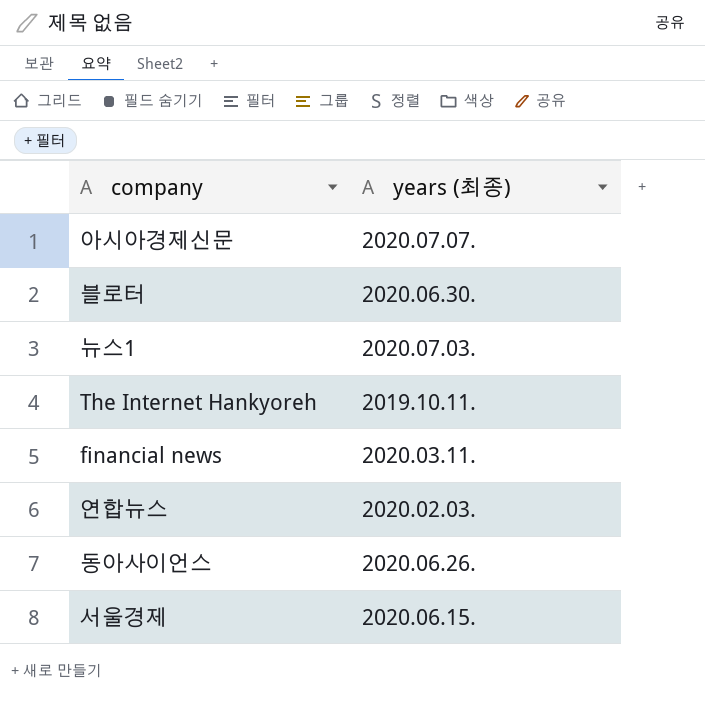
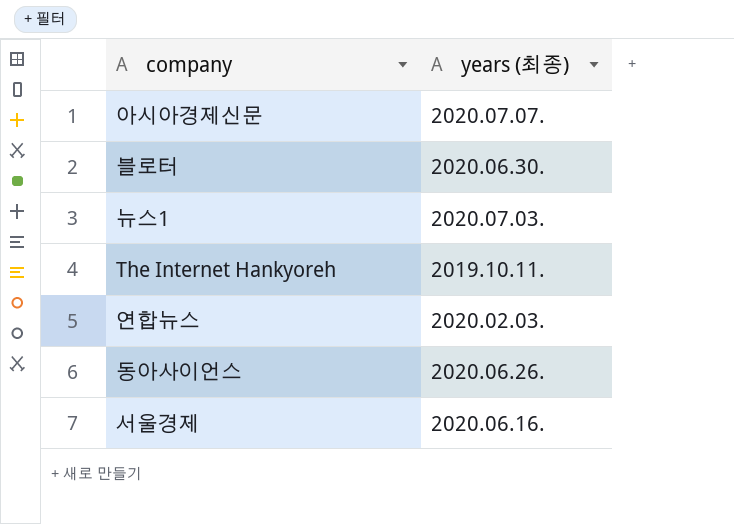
row financial news: 2020.03.11. -> none
서울경제 | years (최종): 2020.06.15. -> 2020.06.16.

